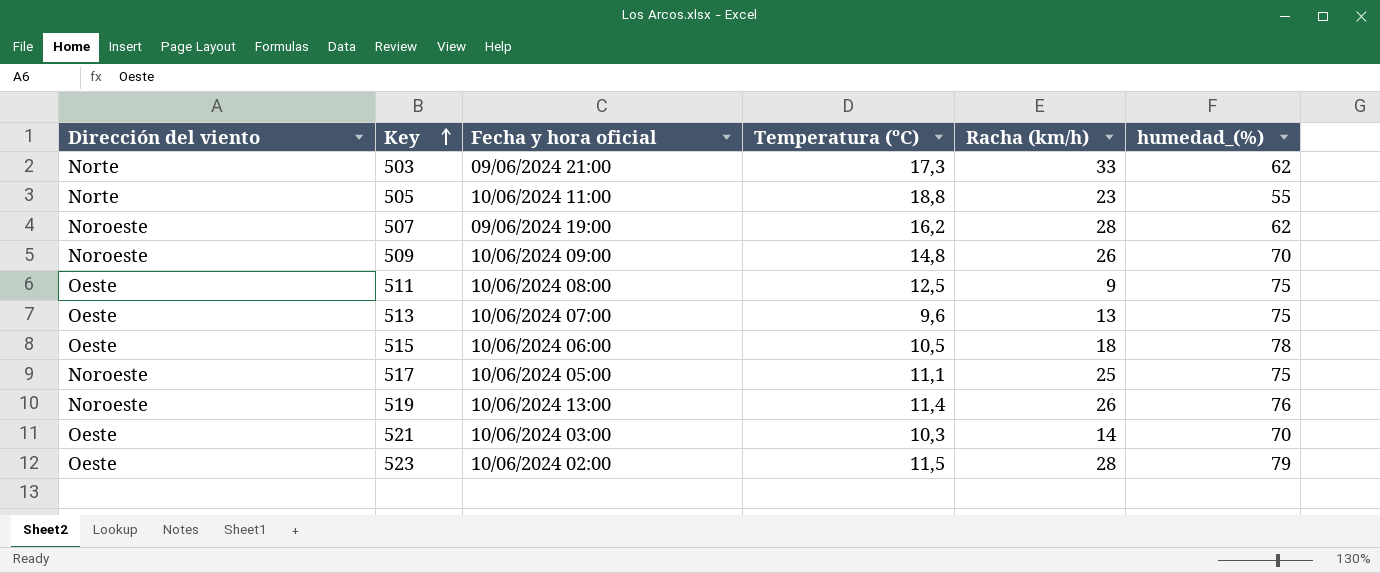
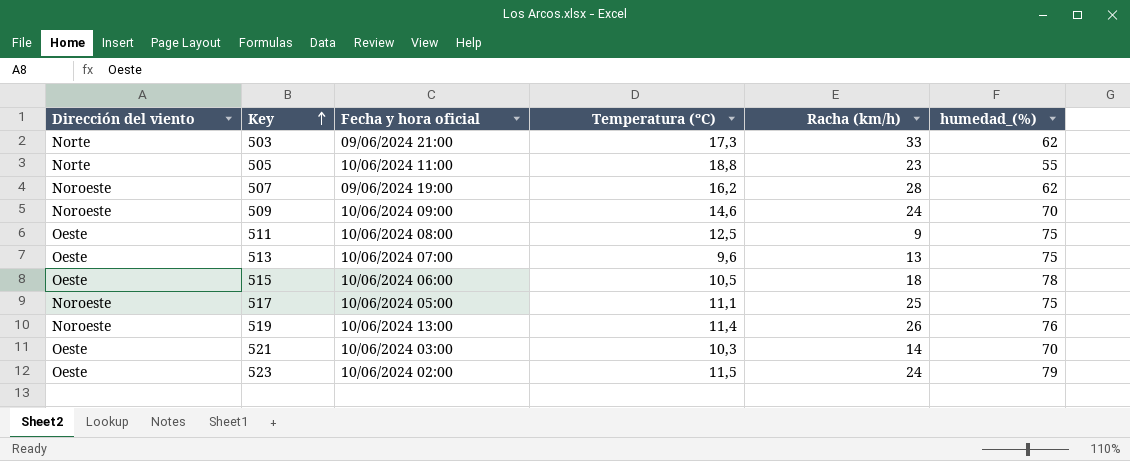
509 | Temperatura (ºC): 14,8 -> 14,6
509 | Racha (km/h): 26 -> 24
523 | Racha (km/h): 28 -> 24

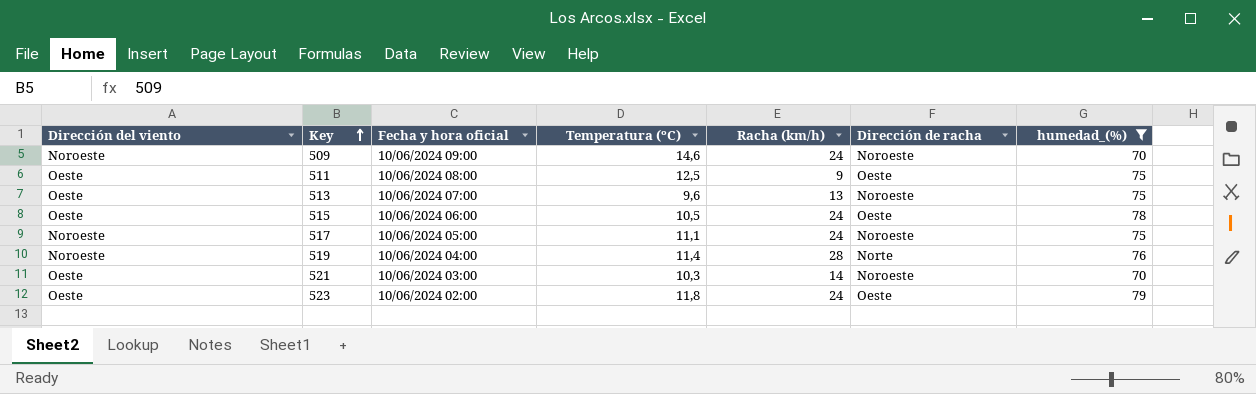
filter: none -> humedad_(%) >= 70
column Dirección de racha | position: none -> 6
515 | Racha (km/h): 18 -> 24
517 | Racha (km/h): 25 -> 24
519 | Fecha y hora oficial: 10/06/2024 13:00 -> 10/06/2024 04:00
519 | Racha (km/h): 26 -> 28
523 | Temperatura (ºC): 11,5 -> 11,8

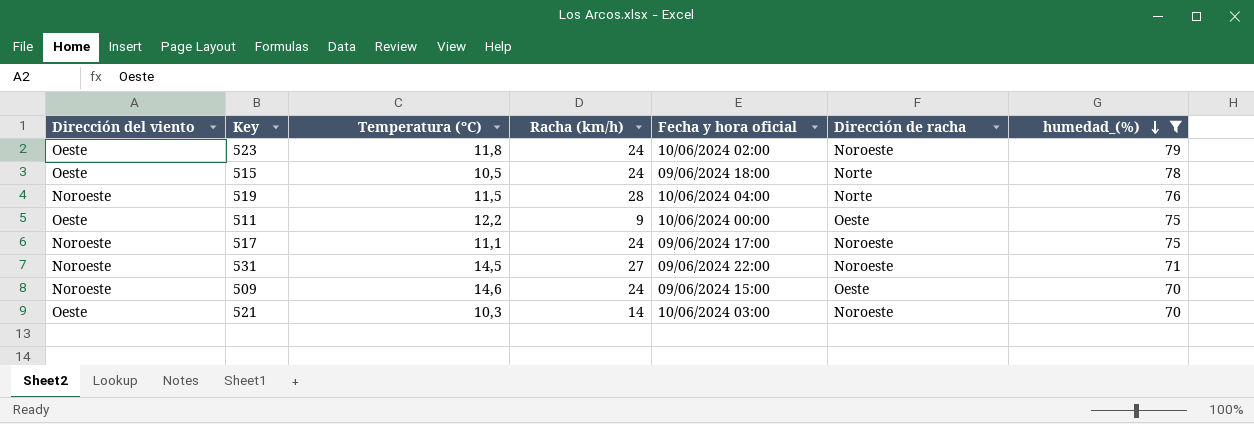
row order: Key ascending -> humedad_(%) descending
column Fecha y hora oficial | position: 3 -> 5
row 513: Oeste | 10/06/2024 07:00 | 9,6 | 13 | Noroeste | 75 -> none
523 | Dirección de racha: Oeste -> Noroeste
515 | Fecha y hora oficial: 10/06/2024 06:00 -> 09/06/2024 18:00
515 | Dirección de racha: Oeste -> Norte
519 | Temperatura (ºC): 11,4 -> 11,5
511 | Temperatura (ºC): 12,5 -> 12,2
511 | Fecha y hora oficial: 10/06/2024 08:00 -> 10/06/2024 00:00
517 | Fecha y hora oficial: 10/06/2024 05:00 -> 09/06/2024 17:00
row 531: none -> Noroeste | 14,5 | 27 | 09/06/2024 22:00 | Noroeste | 71
509 | Fecha y hora oficial: 10/06/2024 09:00 -> 09/06/2024 15:00
509 | Dirección de racha: Noroeste -> Oeste

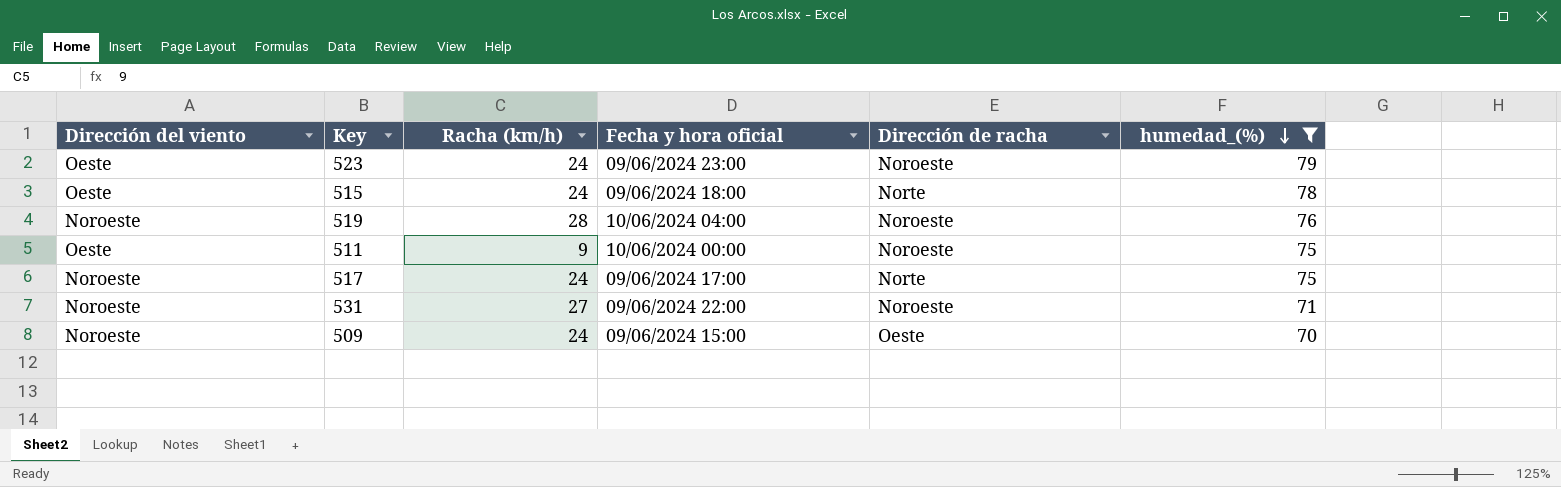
column Temperatura (ºC) | position: 3 -> none
row 521: Oeste | 10,3 | 14 | 10/06/2024 03:00 | Noroeste | 70 -> none
523 | Fecha y hora oficial: 10/06/2024 02:00 -> 09/06/2024 23:00
519 | Dirección de racha: Norte -> Noroeste
511 | Dirección de racha: Oeste -> Noroeste
517 | Dirección de racha: Noroeste -> Norte

